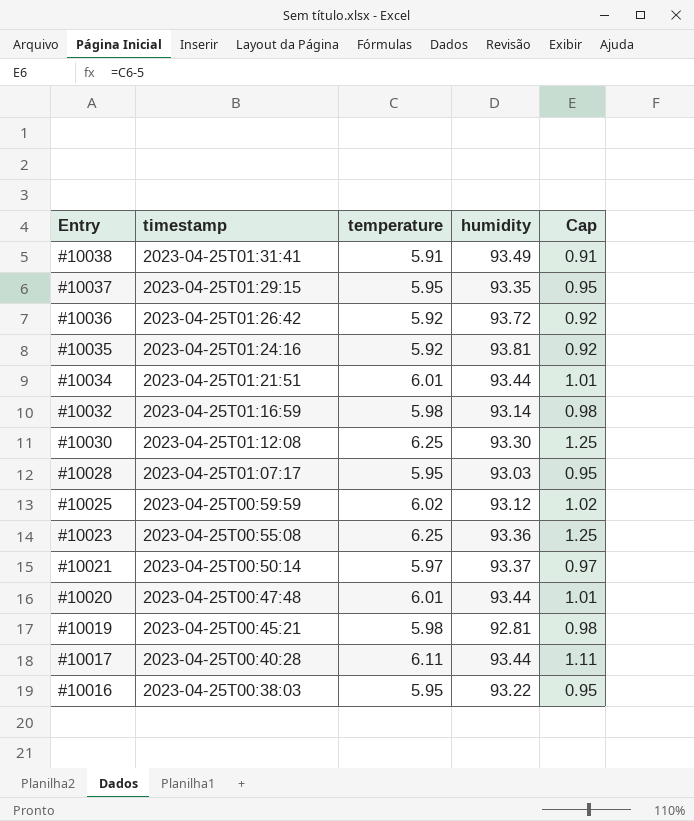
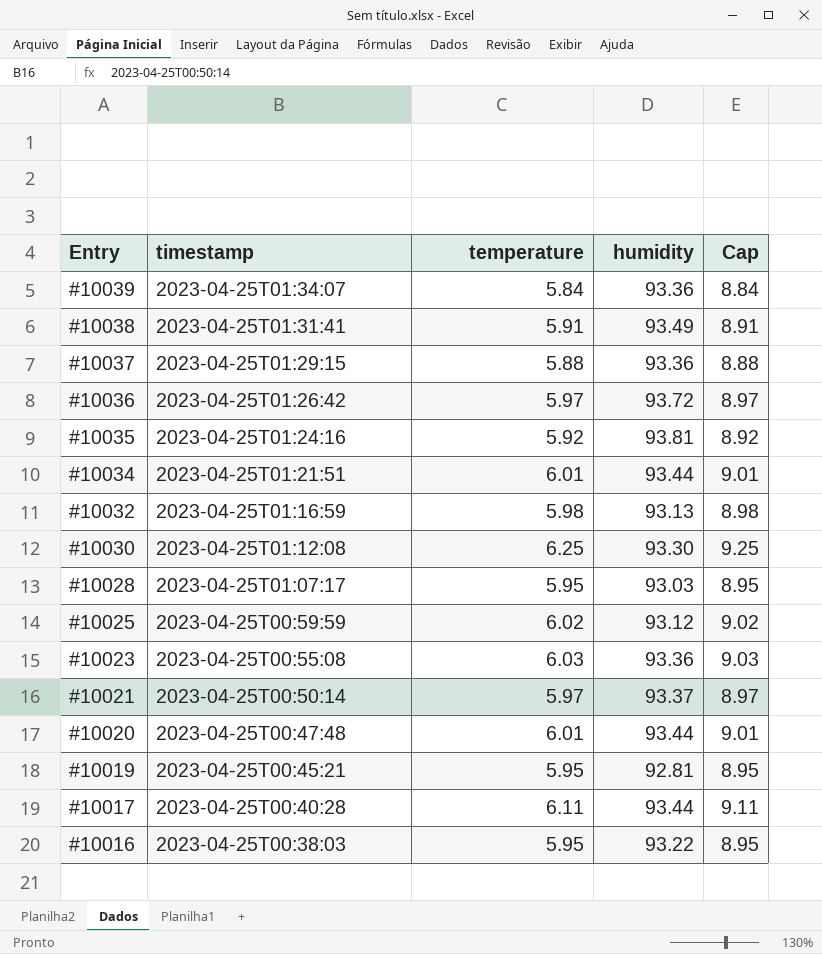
column Cap | formula: [temperature] - 5 -> [temperature] + 3
row #10039: none -> 2023-04-25T01:34:07 | 5.84 | 93.36 | 8.84
#10037 | temperature: 5.95 -> 5.88
#10037 | humidity: 93.35 -> 93.36
#10036 | temperature: 5.92 -> 5.97
#10032 | humidity: 93.14 -> 93.13
#10023 | temperature: 6.25 -> 6.03
#10019 | temperature: 5.98 -> 5.95

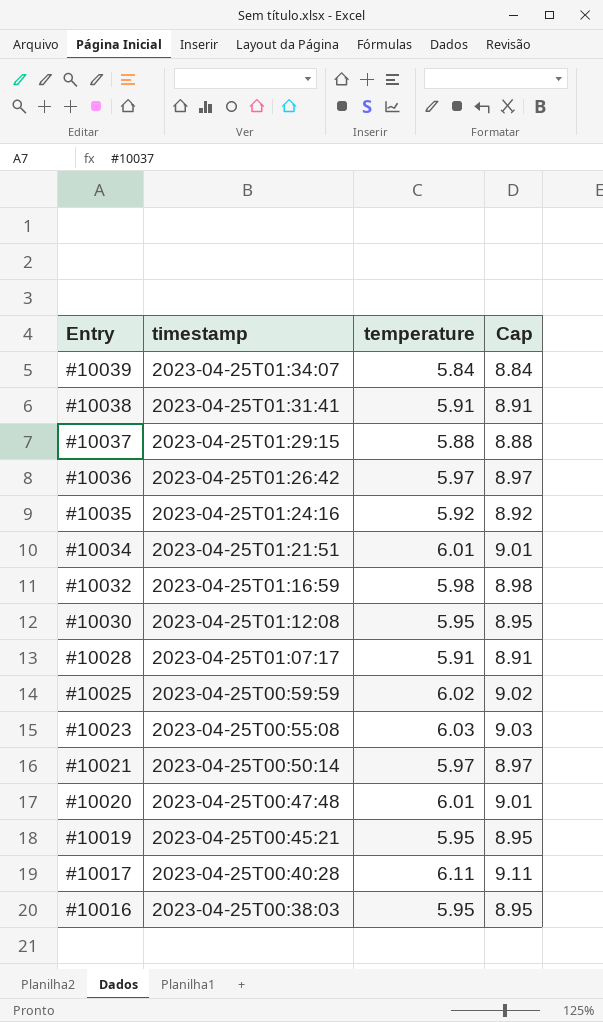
column humidity | position: 4 -> none
#10030 | temperature: 6.25 -> 5.95
#10030 | Cap: 9.25 -> 8.95
#10028 | temperature: 5.95 -> 5.91
#10028 | Cap: 8.95 -> 8.91

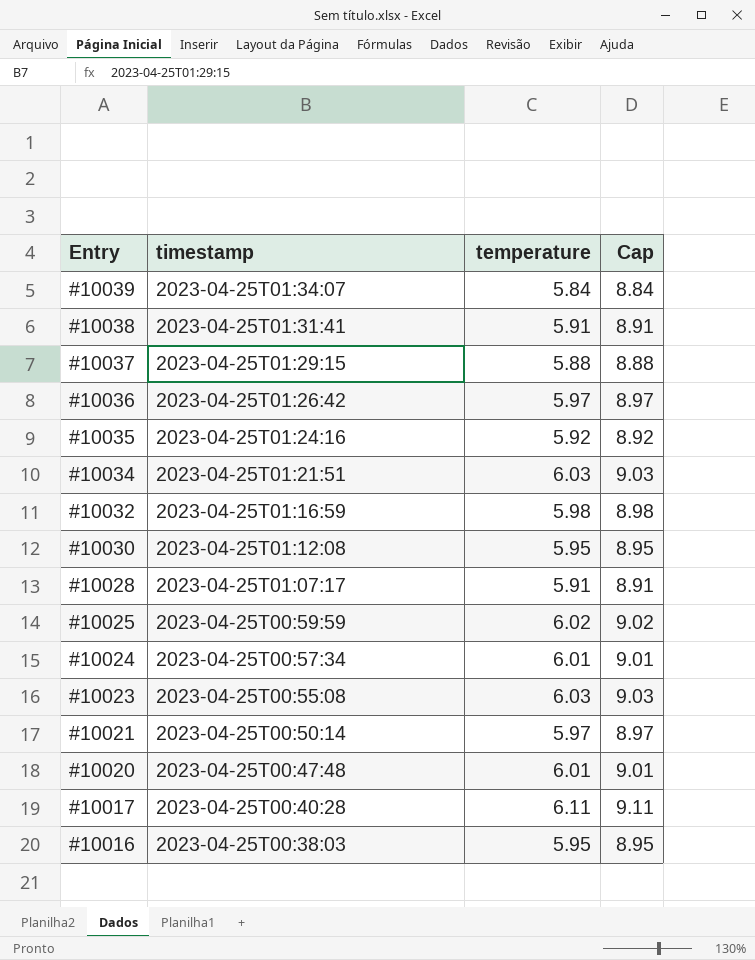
row #10019: 2023-04-25T00:45:21 | 5.95 | 8.95 -> none
#10034 | temperature: 6.01 -> 6.03
#10034 | Cap: 9.01 -> 9.03
row #10024: none -> 2023-04-25T00:57:34 | 6.01 | 9.01

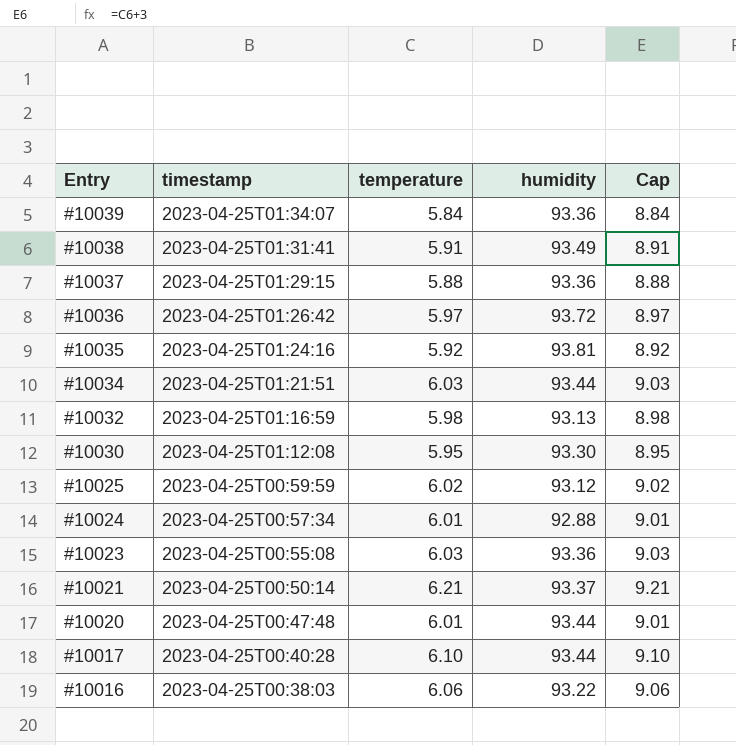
column humidity | position: none -> 4
row #10028: 2023-04-25T01:07:17 | 5.91 | 8.91 -> none
#10021 | temperature: 5.97 -> 6.21
#10021 | Cap: 8.97 -> 9.21
#10017 | temperature: 6.11 -> 6.10
#10017 | Cap: 9.11 -> 9.10
#10016 | temperature: 5.95 -> 6.06
#10016 | Cap: 8.95 -> 9.06

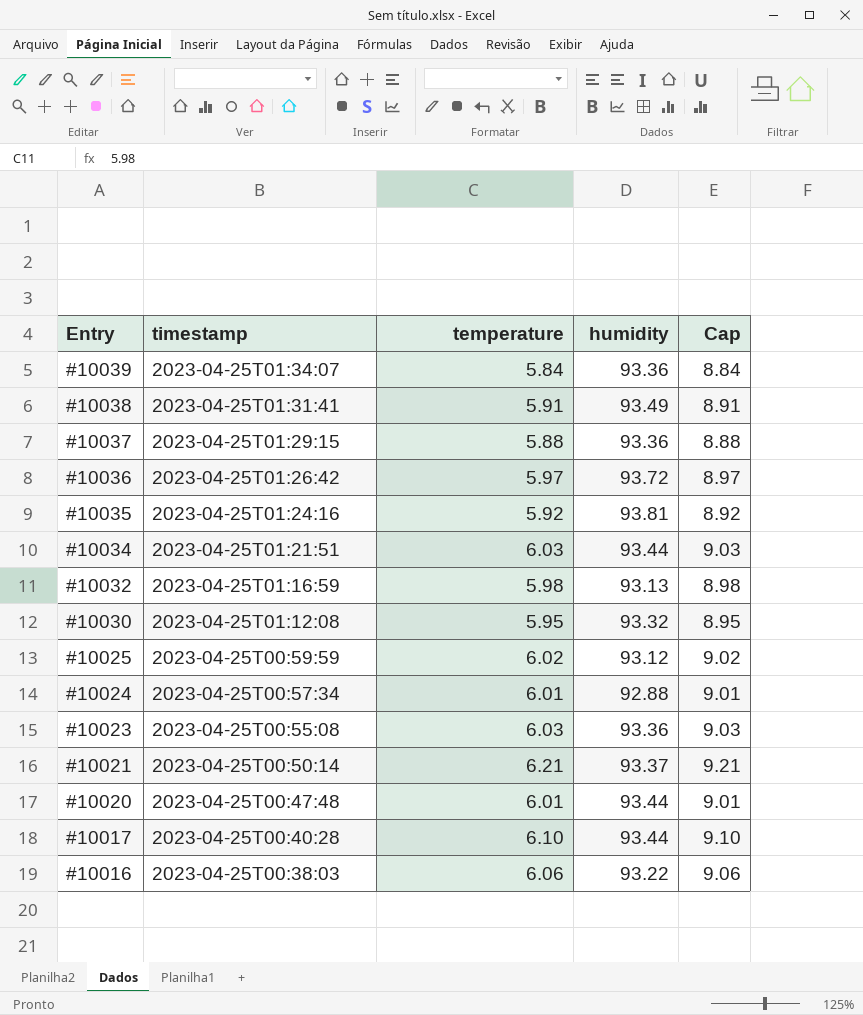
#10030 | humidity: 93.30 -> 93.32

